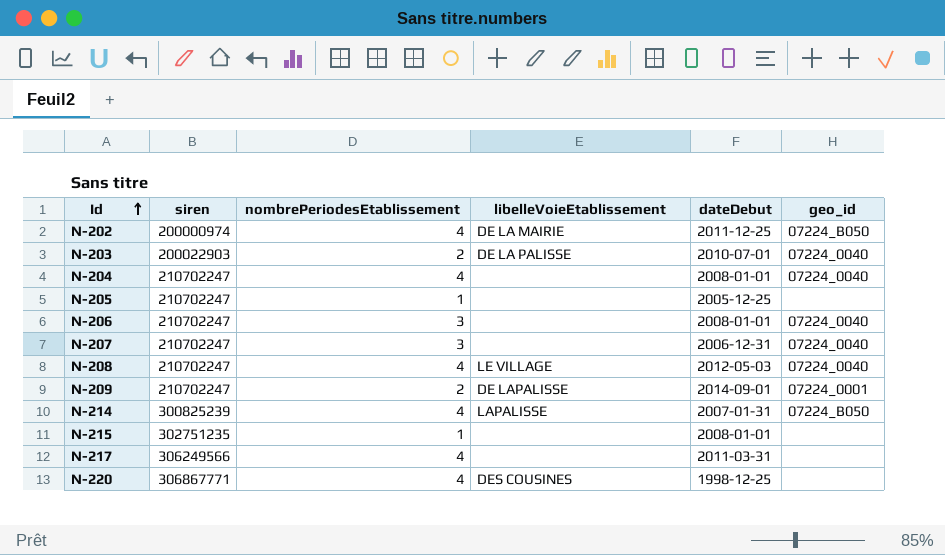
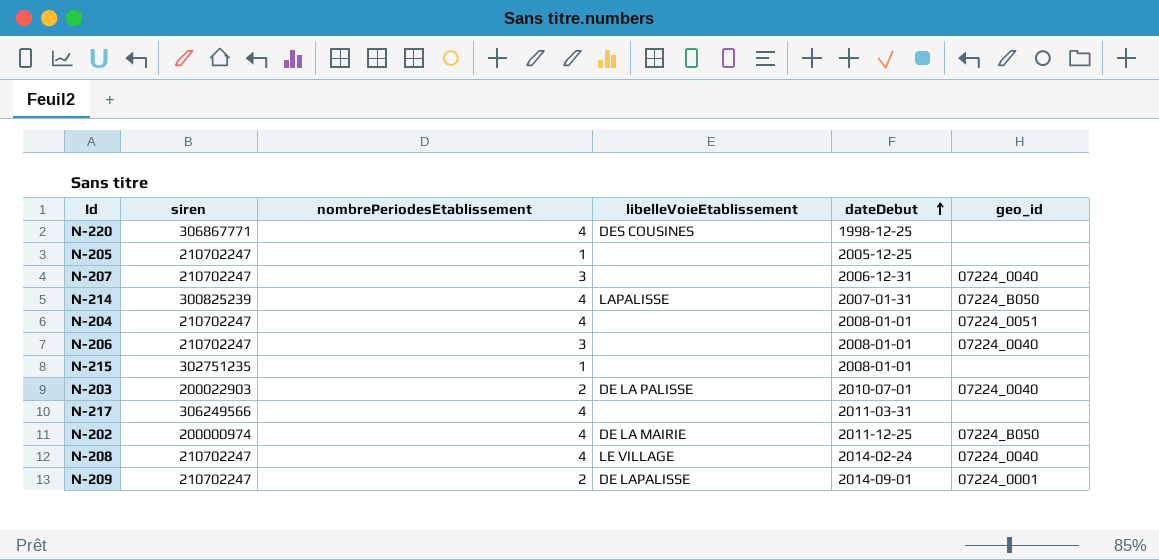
row order: Id ascending -> dateDebut ascending
N-204 | geo_id: 07224_0040 -> 07224_0051
N-208 | dateDebut: 2012-05-03 -> 2014-02-24

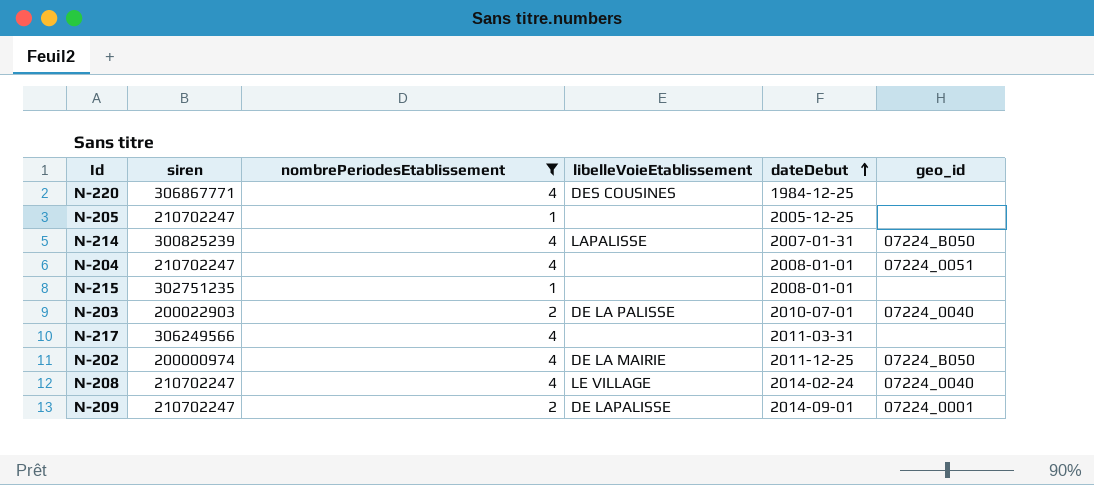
filter: none -> nombrePeriodesEtablissement != 3
N-220 | dateDebut: 1998-12-25 -> 1984-12-25

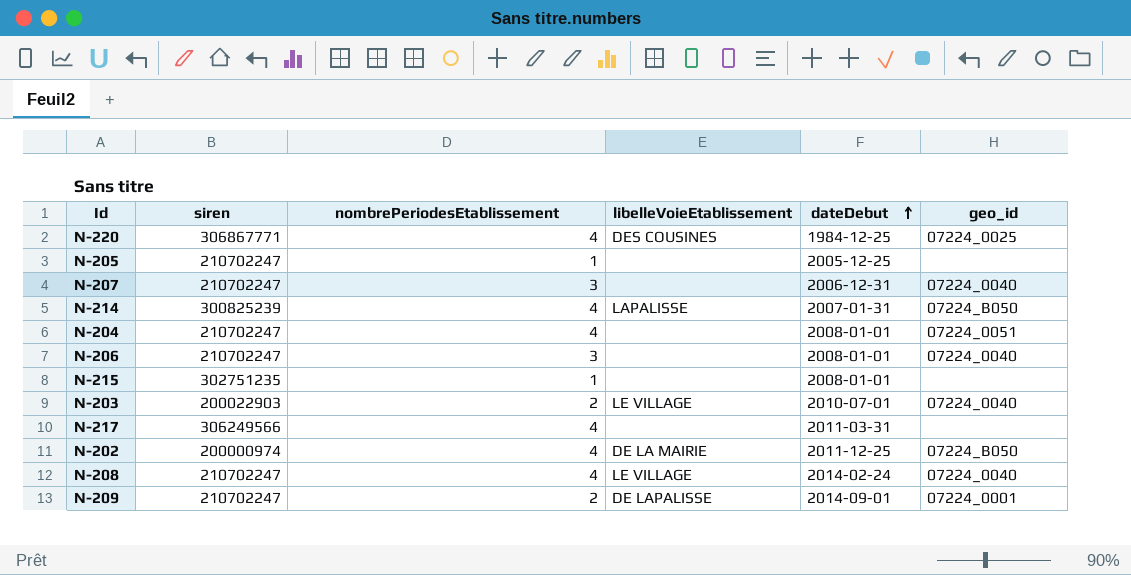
filter: nombrePeriodesEtablissement != 3 -> none
N-220 | geo_id: none -> 07224_0025
N-203 | libelleVoieEtablissement: DE LA PALISSE -> LE VILLAGE

